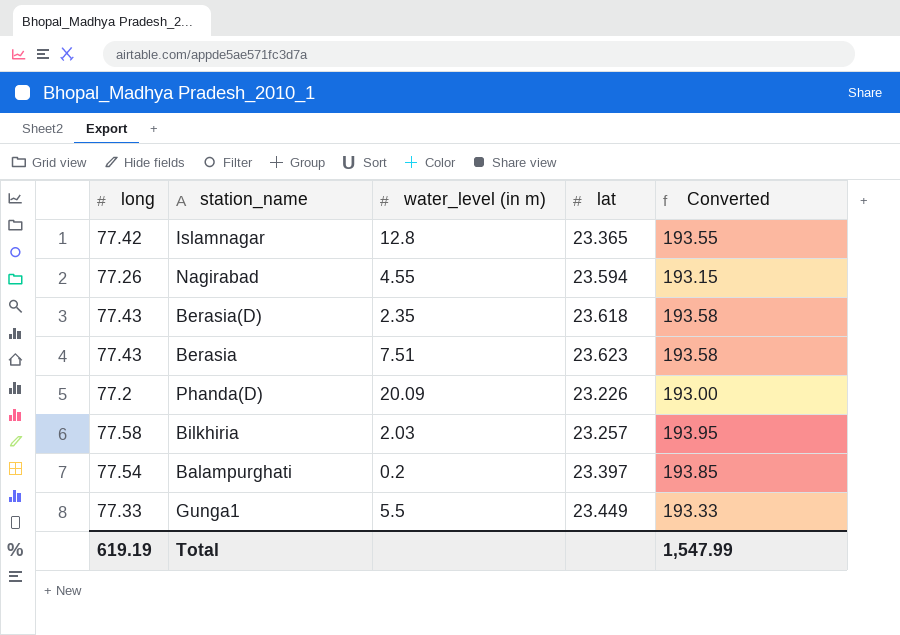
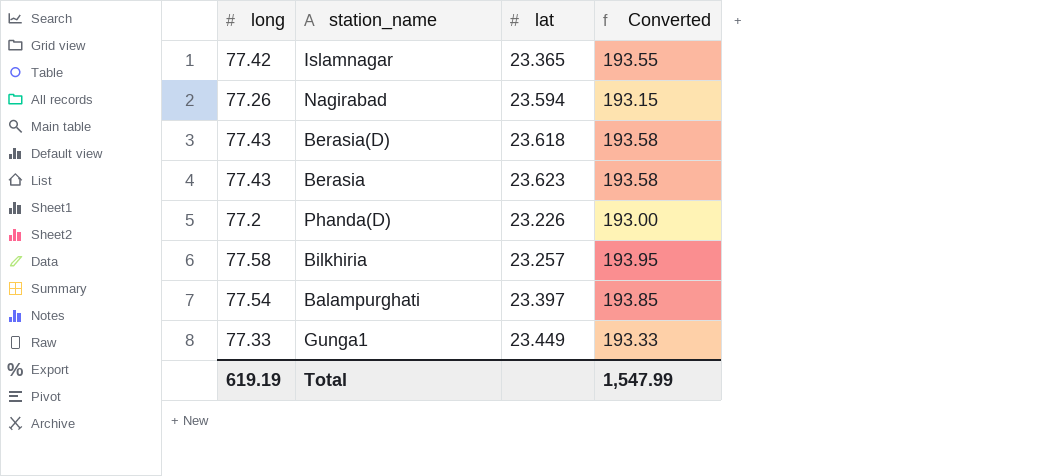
column water_level (in m) | position: 3 -> none

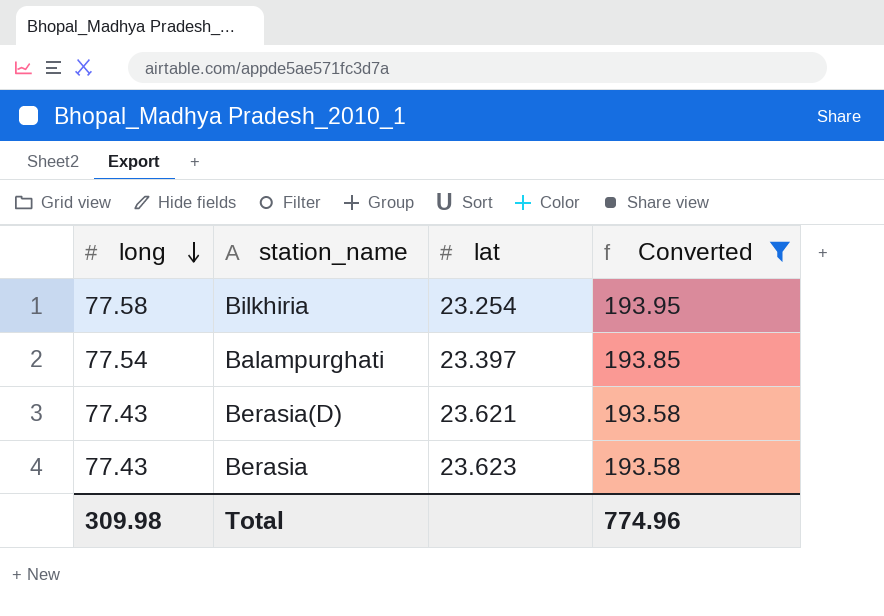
filter: none -> Converted >= 193.58
row order: none -> long descending
Bilkhiria | lat: 23.257 -> 23.254
Berasia(D) | lat: 23.618 -> 23.621
Total | long: 619.19 -> 309.98
Total | Converted: 1,547.99 -> 774.96

